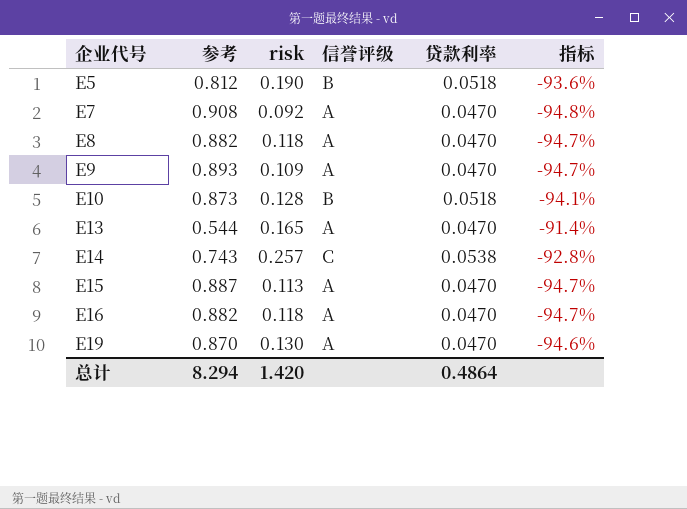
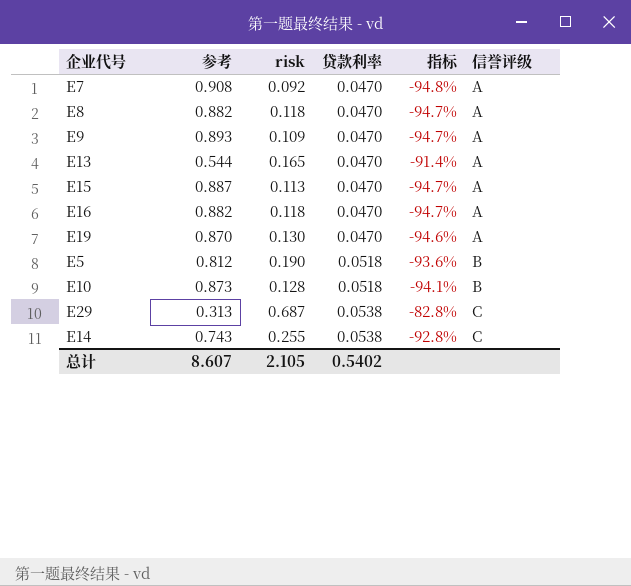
row order: 企业代号 ascending -> 贷款利率 ascending
column 信誉评级 | position: 4 -> 6
row E29: none -> 0.313 | 0.687 | 0.0538 | -82.8% | C
E14 | risk: 0.257 -> 0.255
总计 | 参考: 8.294 -> 8.607
总计 | risk: 1.420 -> 2.105
总计 | 贷款利率: 0.4864 -> 0.5402

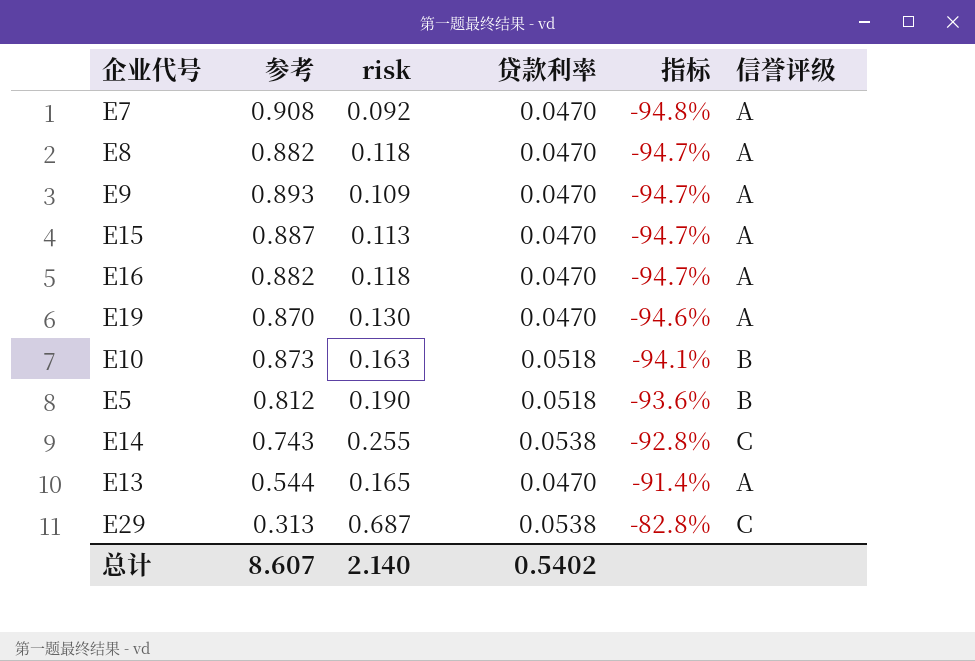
row order: 贷款利率 ascending -> 指标 ascending
E10 | risk: 0.128 -> 0.163
总计 | risk: 2.105 -> 2.140

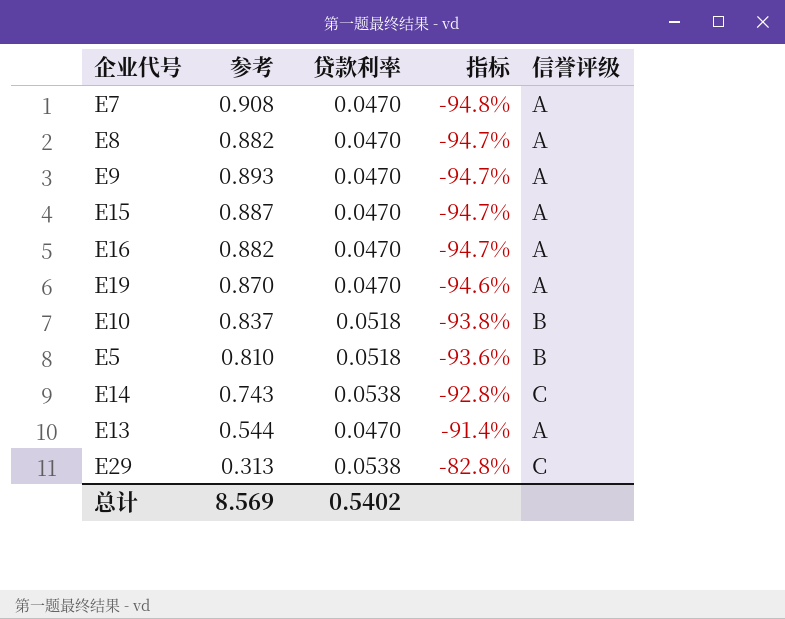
column risk | position: 3 -> none
E10 | 参考: 0.873 -> 0.837
E10 | 指标: -94.1% -> -93.8%
E5 | 参考: 0.812 -> 0.810
总计 | 参考: 8.607 -> 8.569

